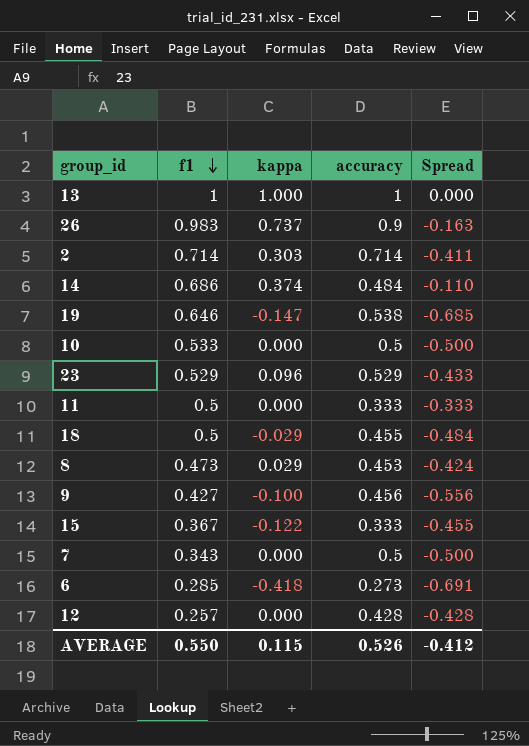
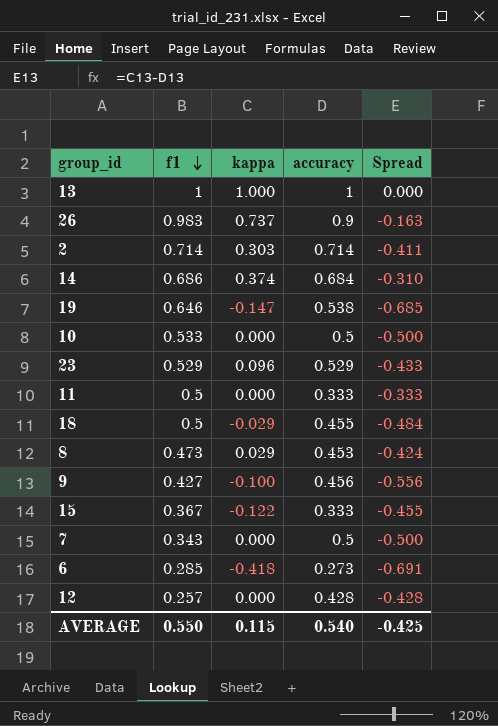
14 | accuracy: 0.484 -> 0.684
14 | Spread: -0.110 -> -0.310
AVERAGE | accuracy: 0.526 -> 0.540
AVERAGE | Spread: -0.412 -> -0.425

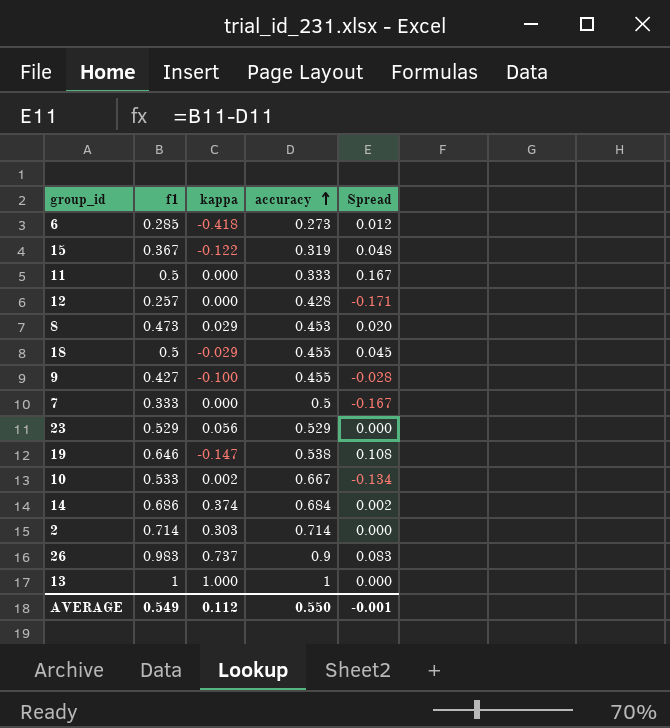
row order: f1 descending -> accuracy ascending
column Spread | formula: [kappa] - [accuracy] -> [f1] - [accuracy]
15 | accuracy: 0.333 -> 0.319
9 | accuracy: 0.456 -> 0.455
7 | f1: 0.343 -> 0.333
23 | kappa: 0.096 -> 0.056
10 | kappa: 0.000 -> 0.002
10 | accuracy: 0.5 -> 0.667
AVERAGE | f1: 0.550 -> 0.549
AVERAGE | kappa: 0.115 -> 0.112
AVERAGE | accuracy: 0.540 -> 0.550
AVERAGE | Spread: -0.425 -> -0.001

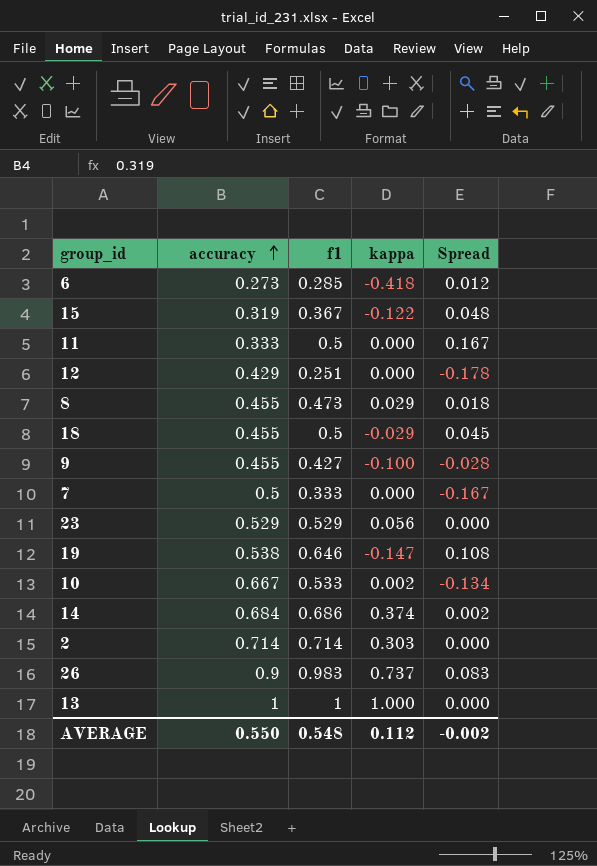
column accuracy | position: 4 -> 2
12 | accuracy: 0.428 -> 0.429
12 | f1: 0.257 -> 0.251
12 | Spread: -0.171 -> -0.178
8 | accuracy: 0.453 -> 0.455
8 | Spread: 0.020 -> 0.018
AVERAGE | f1: 0.549 -> 0.548
AVERAGE | Spread: -0.001 -> -0.002

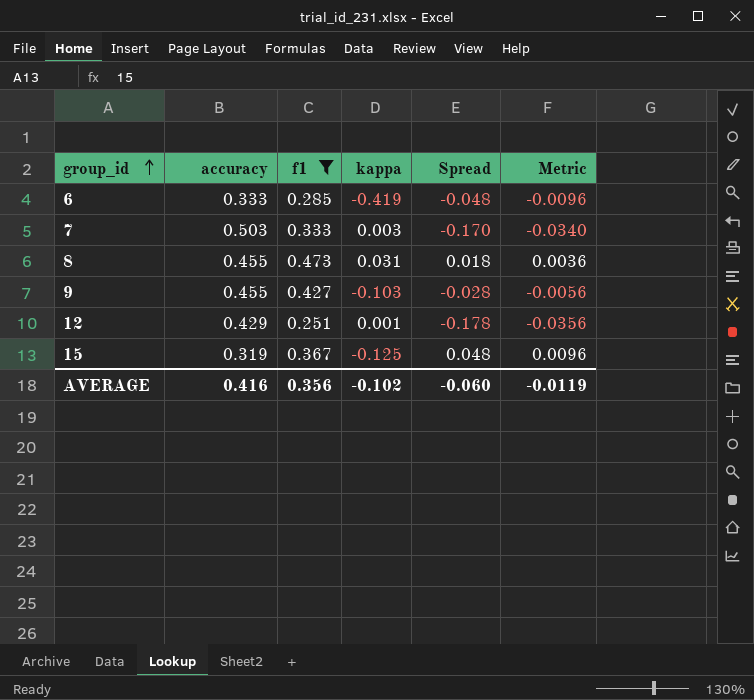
filter: none -> f1 <= 0.473
row order: accuracy ascending -> group_id ascending
column Metric | formula: none -> [Spread] * 0.2
6 | accuracy: 0.273 -> 0.333
6 | kappa: -0.418 -> -0.419
6 | Spread: 0.012 -> -0.048
7 | accuracy: 0.5 -> 0.503
7 | kappa: 0.000 -> 0.003
7 | Spread: -0.167 -> -0.170
8 | kappa: 0.029 -> 0.031
9 | kappa: -0.100 -> -0.103
12 | kappa: 0.000 -> 0.001
15 | kappa: -0.122 -> -0.125
AVERAGE | accuracy: 0.550 -> 0.416
AVERAGE | f1: 0.548 -> 0.356
AVERAGE | kappa: 0.112 -> -0.102
AVERAGE | Spread: -0.002 -> -0.060

